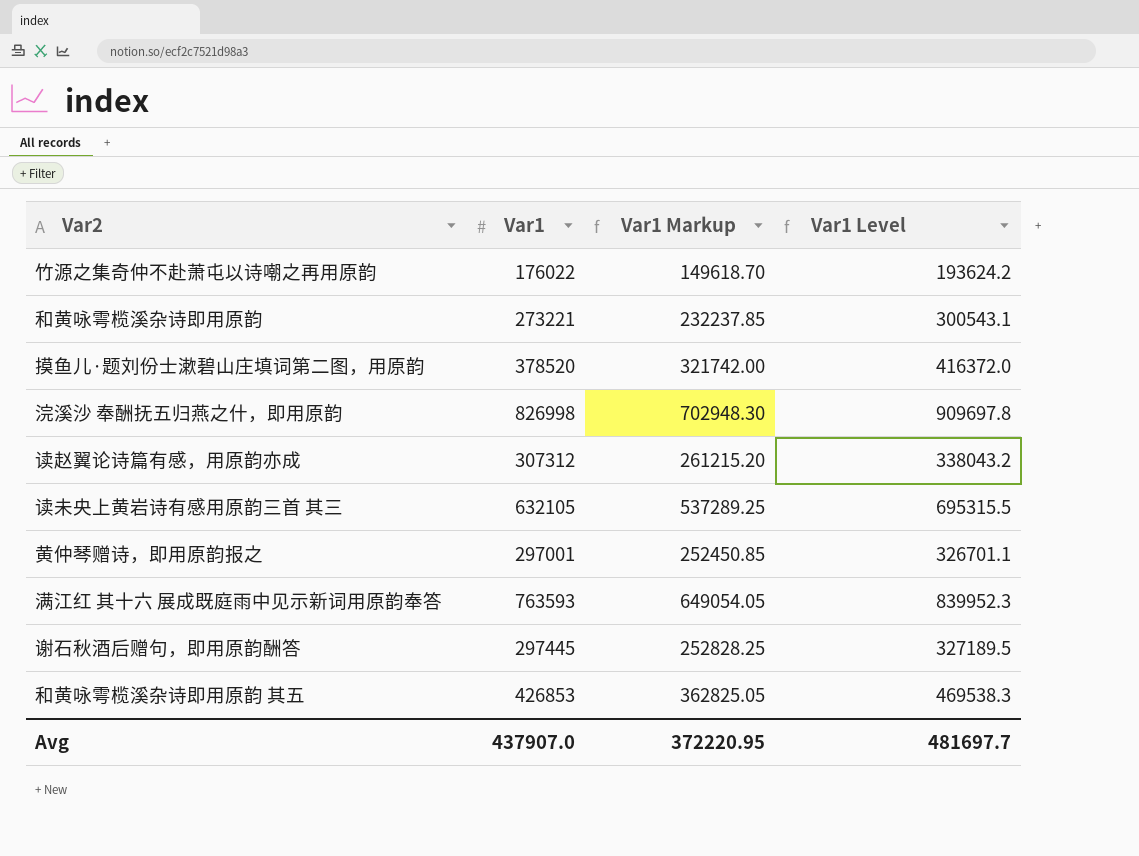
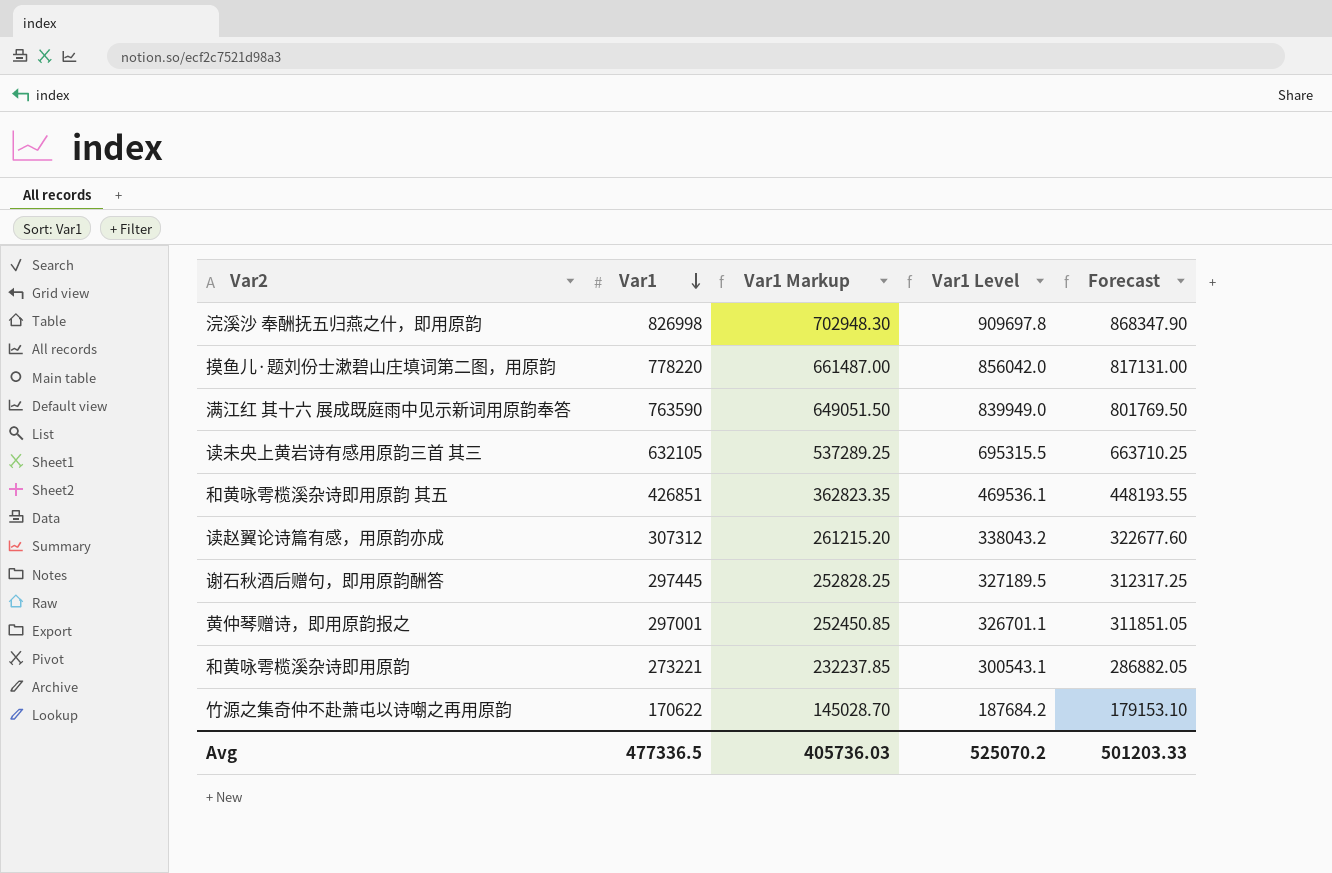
row order: none -> Var1 descending
column Forecast | formula: none -> [Var1] * 1.05
摸鱼儿·题刘份士漱碧山庄填词第二图，用原韵 | Var1: 378520 -> 778220
摸鱼儿·题刘份士漱碧山庄填词第二图，用原韵 | Var1 Markup: 321742.00 -> 661487.00
摸鱼儿·题刘份士漱碧山庄填词第二图，用原韵 | Var1 Level: 416372.0 -> 856042.0
满江红 其十六 展成既庭雨中见示新词用原韵奉答 | Var1: 763593 -> 763590
满江红 其十六 展成既庭雨中见示新词用原韵奉答 | Var1 Markup: 649054.05 -> 649051.50
满江红 其十六 展成既庭雨中见示新词用原韵奉答 | Var1 Level: 839952.3 -> 839949.0
和黄咏雩榄溪杂诗即用原韵 其五 | Var1: 426853 -> 426851
和黄咏雩榄溪杂诗即用原韵 其五 | Var1 Markup: 362825.05 -> 362823.35
和黄咏雩榄溪杂诗即用原韵 其五 | Var1 Level: 469538.3 -> 469536.1
竹源之集奇仲不赴萧屯以诗嘲之再用原韵 | Var1: 176022 -> 170622
竹源之集奇仲不赴萧屯以诗嘲之再用原韵 | Var1 Markup: 149618.70 -> 145028.70
竹源之集奇仲不赴萧屯以诗嘲之再用原韵 | Var1 Level: 193624.2 -> 187684.2
Avg | Var1: 437907.0 -> 477336.5
Avg | Var1 Markup: 372220.95 -> 405736.03
Avg | Var1 Level: 481697.7 -> 525070.2

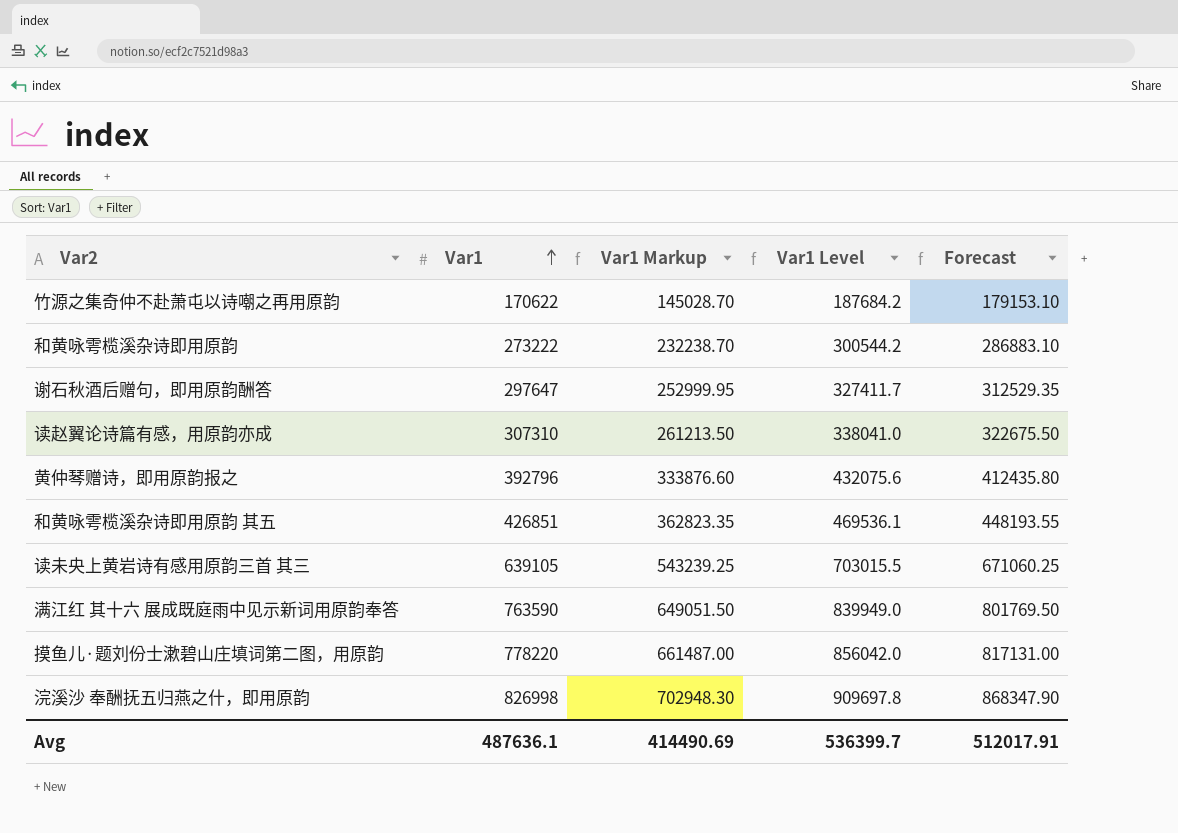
row order: Var1 descending -> Var1 ascending
和黄咏雩榄溪杂诗即用原韵 | Var1: 273221 -> 273222
和黄咏雩榄溪杂诗即用原韵 | Var1 Markup: 232237.85 -> 232238.70
和黄咏雩榄溪杂诗即用原韵 | Var1 Level: 300543.1 -> 300544.2
和黄咏雩榄溪杂诗即用原韵 | Forecast: 286882.05 -> 286883.10
谢石秋酒后赠句，即用原韵酬答 | Var1: 297445 -> 297647
谢石秋酒后赠句，即用原韵酬答 | Var1 Markup: 252828.25 -> 252999.95
谢石秋酒后赠句，即用原韵酬答 | Var1 Level: 327189.5 -> 327411.7
谢石秋酒后赠句，即用原韵酬答 | Forecast: 312317.25 -> 312529.35
读赵翼论诗篇有感，用原韵亦成 | Var1: 307312 -> 307310
读赵翼论诗篇有感，用原韵亦成 | Var1 Markup: 261215.20 -> 261213.50
读赵翼论诗篇有感，用原韵亦成 | Var1 Level: 338043.2 -> 338041.0
读赵翼论诗篇有感，用原韵亦成 | Forecast: 322677.60 -> 322675.50
黄仲琴赠诗，即用原韵报之 | Var1: 297001 -> 392796
黄仲琴赠诗，即用原韵报之 | Var1 Markup: 252450.85 -> 333876.60
黄仲琴赠诗，即用原韵报之 | Var1 Level: 326701.1 -> 432075.6
黄仲琴赠诗，即用原韵报之 | Forecast: 311851.05 -> 412435.80
读未央上黄岩诗有感用原韵三首 其三 | Var1: 632105 -> 639105
读未央上黄岩诗有感用原韵三首 其三 | Var1 Markup: 537289.25 -> 543239.25
读未央上黄岩诗有感用原韵三首 其三 | Var1 Level: 695315.5 -> 703015.5
读未央上黄岩诗有感用原韵三首 其三 | Forecast: 663710.25 -> 671060.25
Avg | Var1: 477336.5 -> 487636.1
Avg | Var1 Markup: 405736.03 -> 414490.69
Avg | Var1 Level: 525070.2 -> 536399.7
Avg | Forecast: 501203.33 -> 512017.91

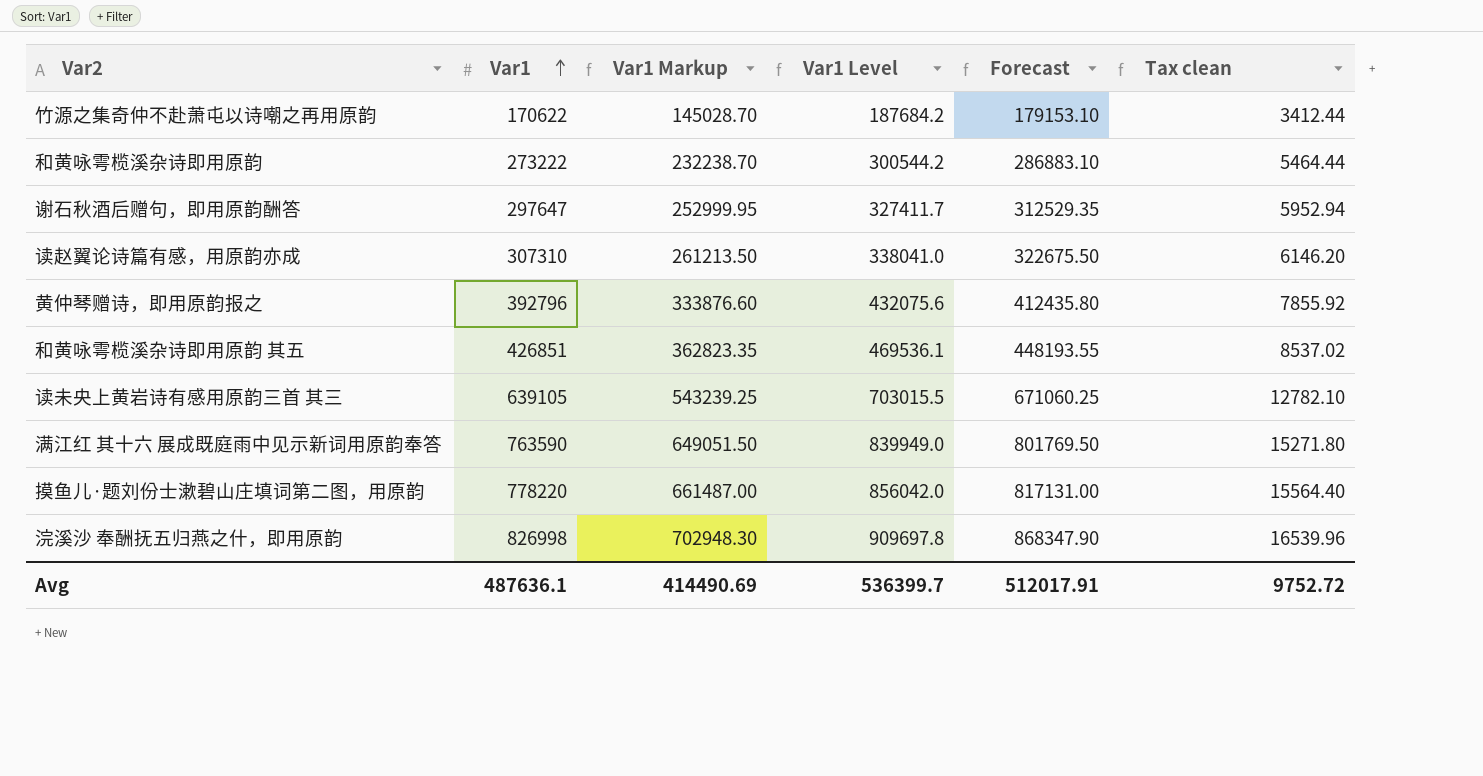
column Tax clean | formula: none -> [Var1] * 0.02

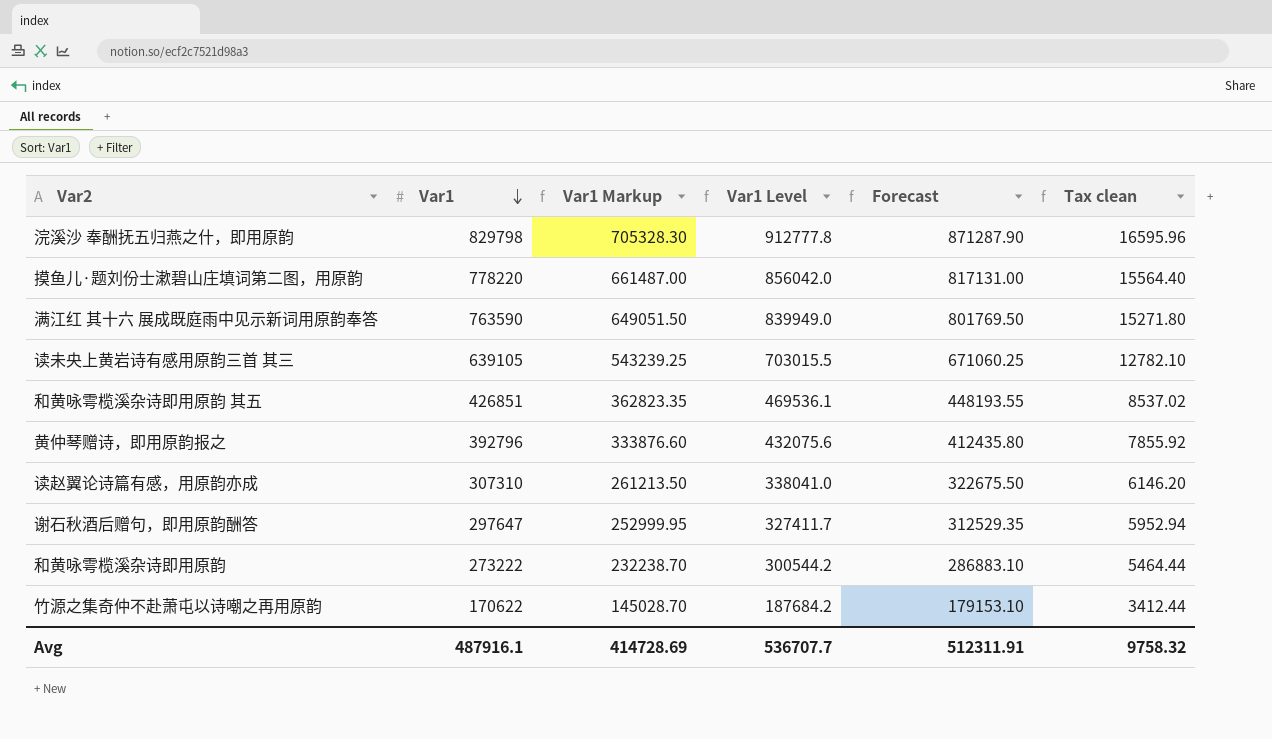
row order: Var1 ascending -> Var1 descending
浣溪沙 奉酬抚五归燕之什，即用原韵 | Var1: 826998 -> 829798
浣溪沙 奉酬抚五归燕之什，即用原韵 | Var1 Markup: 702948.30 -> 705328.30
浣溪沙 奉酬抚五归燕之什，即用原韵 | Var1 Level: 909697.8 -> 912777.8
浣溪沙 奉酬抚五归燕之什，即用原韵 | Forecast: 868347.90 -> 871287.90
浣溪沙 奉酬抚五归燕之什，即用原韵 | Tax clean: 16539.96 -> 16595.96
Avg | Var1: 487636.1 -> 487916.1
Avg | Var1 Markup: 414490.69 -> 414728.69
Avg | Var1 Level: 536399.7 -> 536707.7
Avg | Forecast: 512017.91 -> 512311.91
Avg | Tax clean: 9752.72 -> 9758.32

